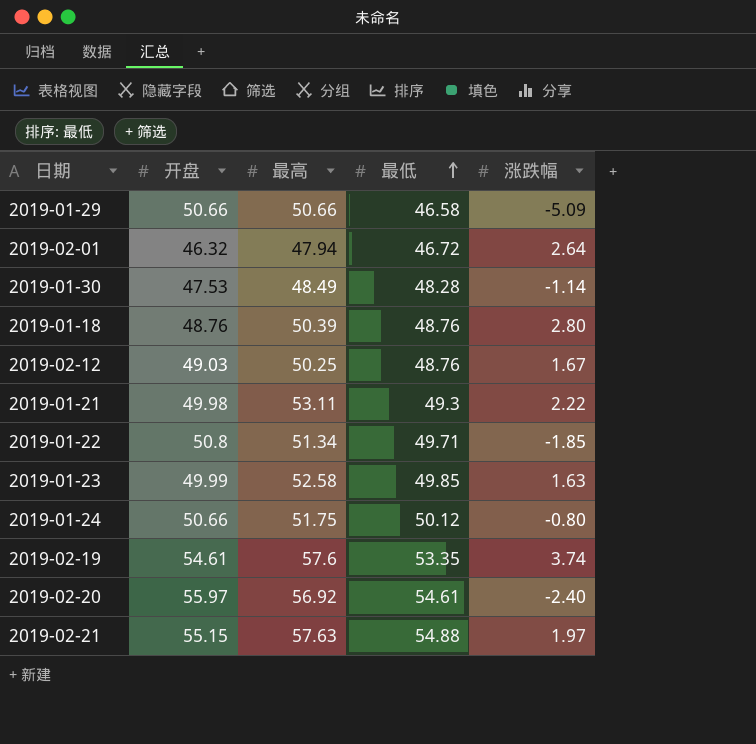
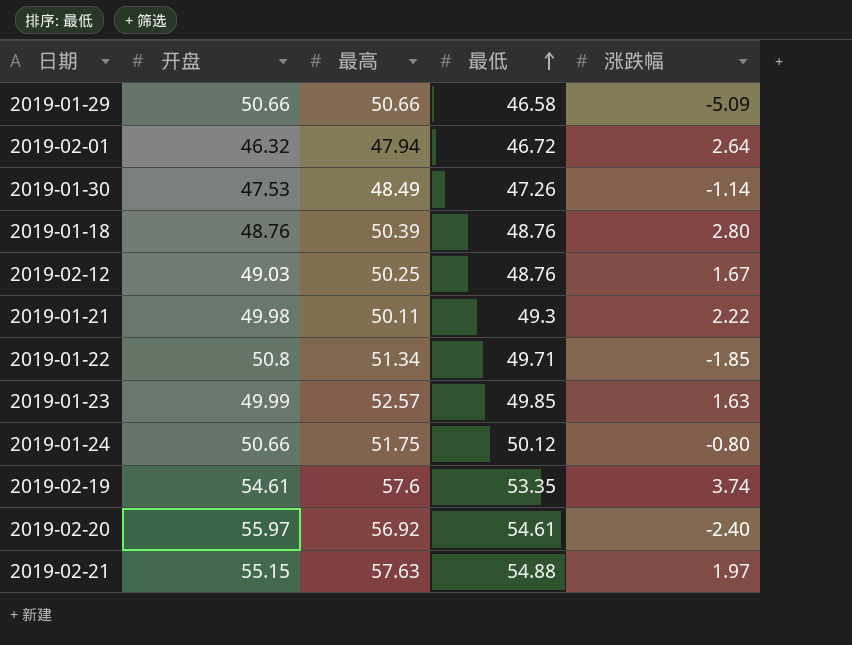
2019-01-30 | 最低: 48.28 -> 47.26
2019-01-21 | 最高: 53.11 -> 50.11
2019-01-23 | 最高: 52.58 -> 52.57

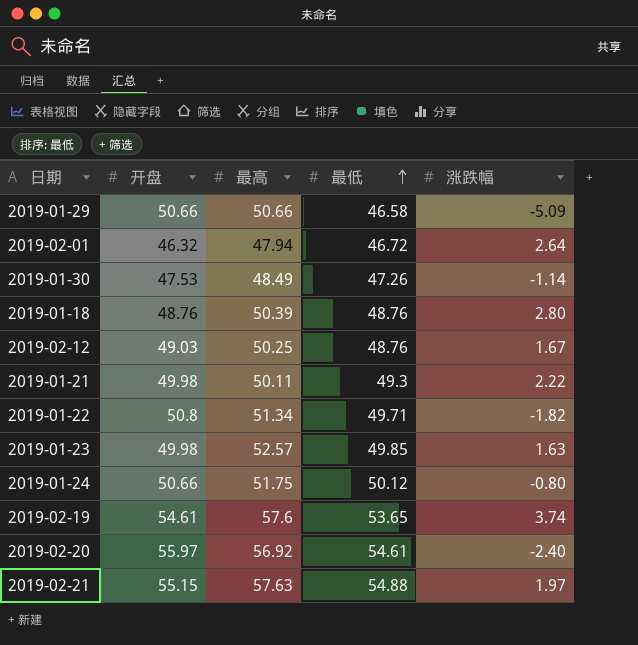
2019-01-22 | 涨跌幅: -1.85 -> -1.82
2019-01-23 | 开盘: 49.99 -> 49.98
2019-02-19 | 最低: 53.35 -> 53.65

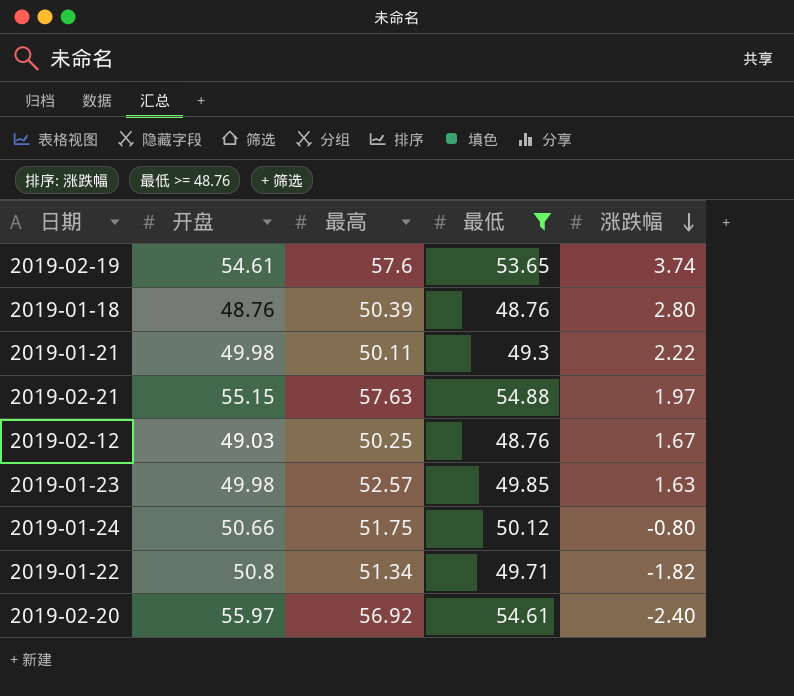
filter: none -> 最低 >= 48.76
row order: 最低 ascending -> 涨跌幅 descending

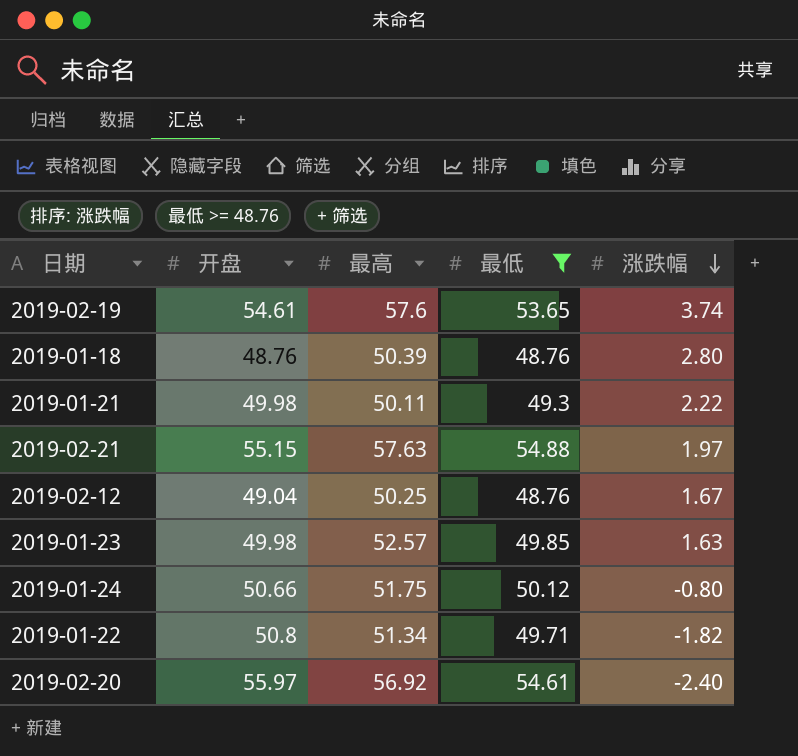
2019-02-12 | 开盘: 49.03 -> 49.04

